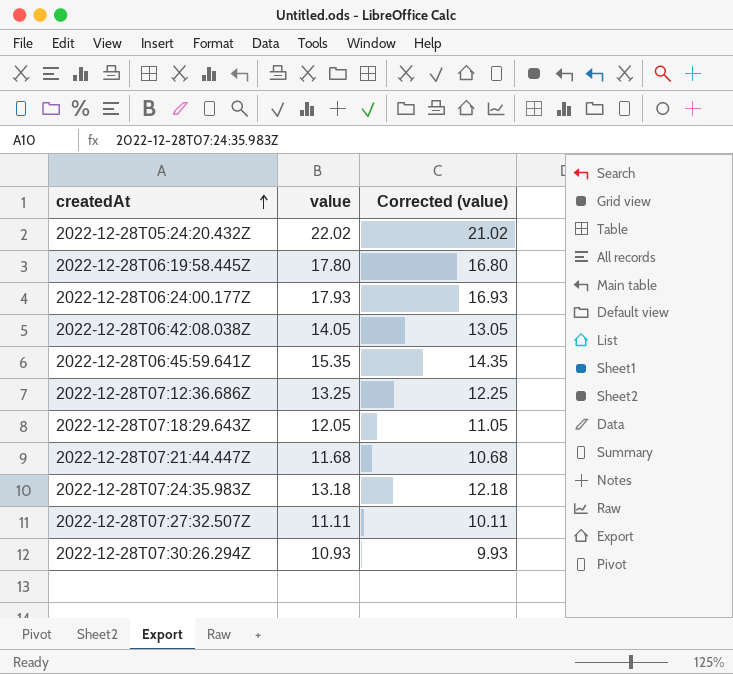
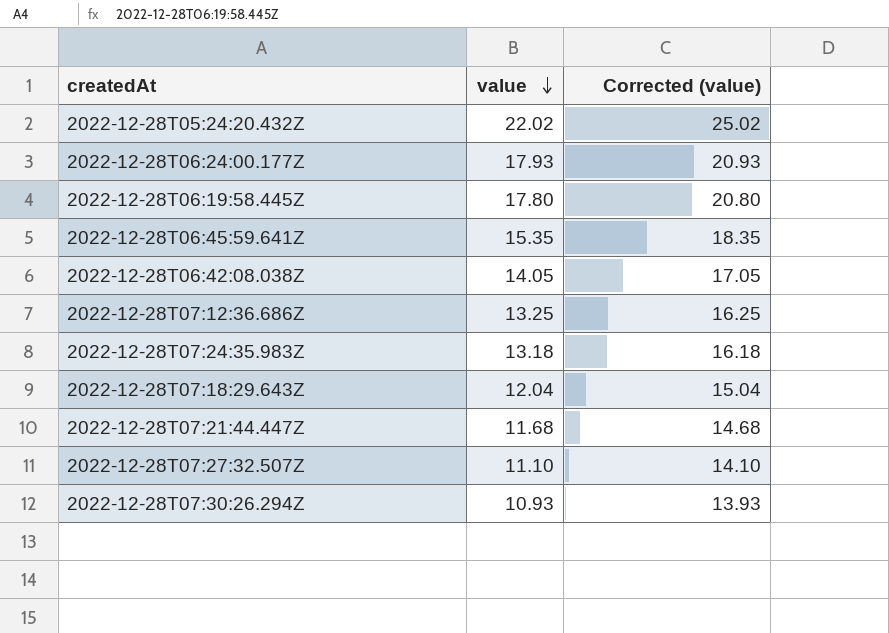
row order: createdAt ascending -> value descending
column Corrected (value) | formula: [value] - 1 -> [value] + 3
2022-12-28T07:18:29.643Z | value: 12.05 -> 12.04
2022-12-28T07:27:32.507Z | value: 11.11 -> 11.10

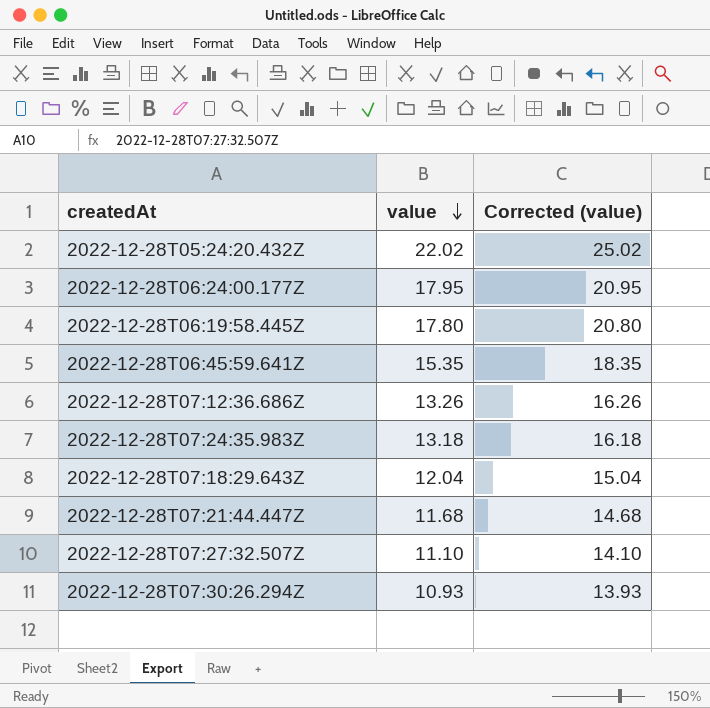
row 2022-12-28T06:42:08.038Z: 14.05 | 17.05 -> none
2022-12-28T06:24:00.177Z | value: 17.93 -> 17.95
2022-12-28T06:24:00.177Z | Corrected (value): 20.93 -> 20.95
2022-12-28T07:12:36.686Z | value: 13.25 -> 13.26
2022-12-28T07:12:36.686Z | Corrected (value): 16.25 -> 16.26

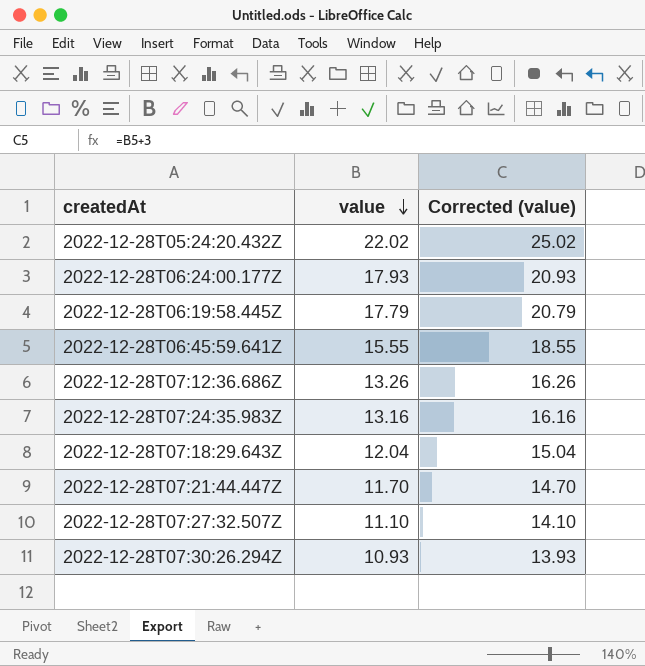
2022-12-28T06:24:00.177Z | value: 17.95 -> 17.93
2022-12-28T06:24:00.177Z | Corrected (value): 20.95 -> 20.93
2022-12-28T06:19:58.445Z | value: 17.80 -> 17.79
2022-12-28T06:19:58.445Z | Corrected (value): 20.80 -> 20.79
2022-12-28T06:45:59.641Z | value: 15.35 -> 15.55
2022-12-28T06:45:59.641Z | Corrected (value): 18.35 -> 18.55
2022-12-28T07:24:35.983Z | value: 13.18 -> 13.16
2022-12-28T07:24:35.983Z | Corrected (value): 16.18 -> 16.16
2022-12-28T07:21:44.447Z | value: 11.68 -> 11.70
2022-12-28T07:21:44.447Z | Corrected (value): 14.68 -> 14.70

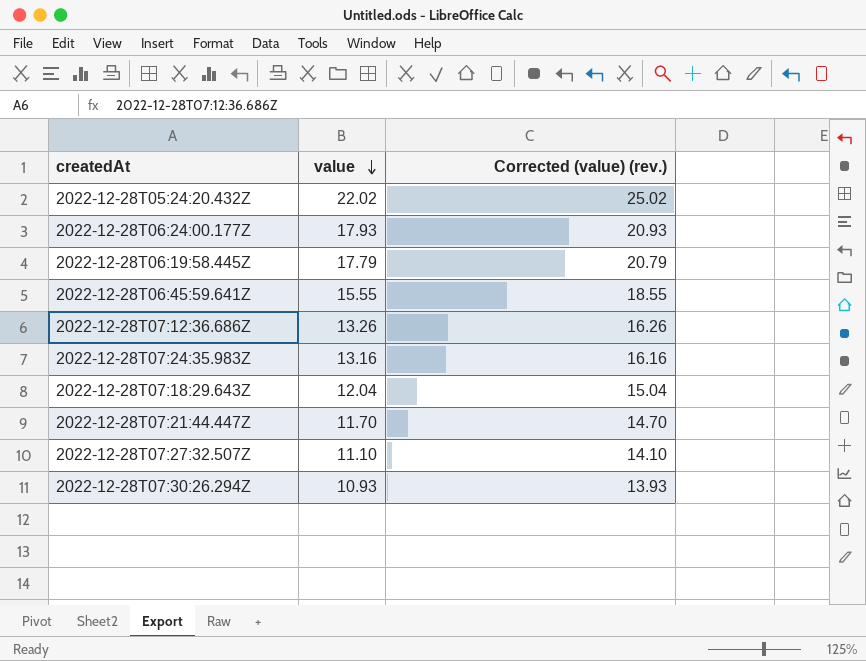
column name: Corrected (value) -> Corrected (value) (rev.)

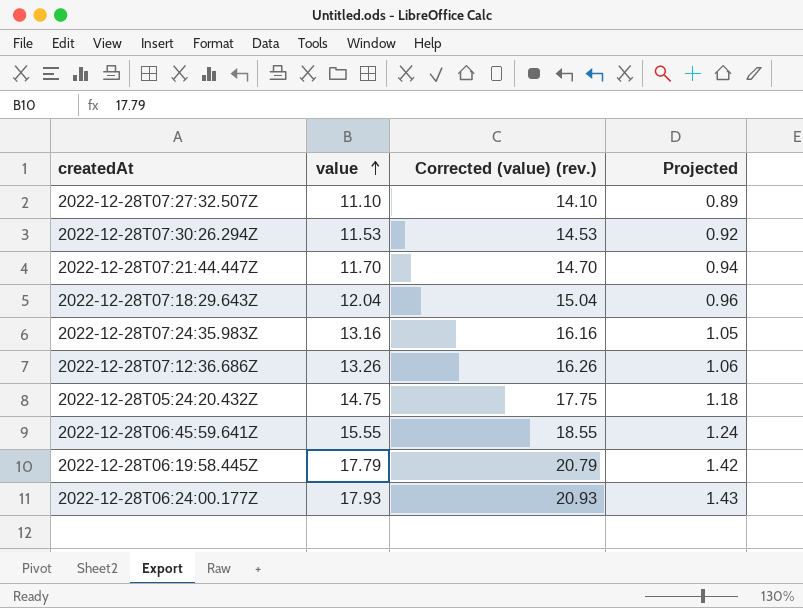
row order: value descending -> value ascending
column Projected | formula: none -> [value] * 0.08
2022-12-28T07:30:26.294Z | value: 10.93 -> 11.53
2022-12-28T07:30:26.294Z | Corrected (value) (rev.): 13.93 -> 14.53
2022-12-28T05:24:20.432Z | value: 22.02 -> 14.75
2022-12-28T05:24:20.432Z | Corrected (value) (rev.): 25.02 -> 17.75

